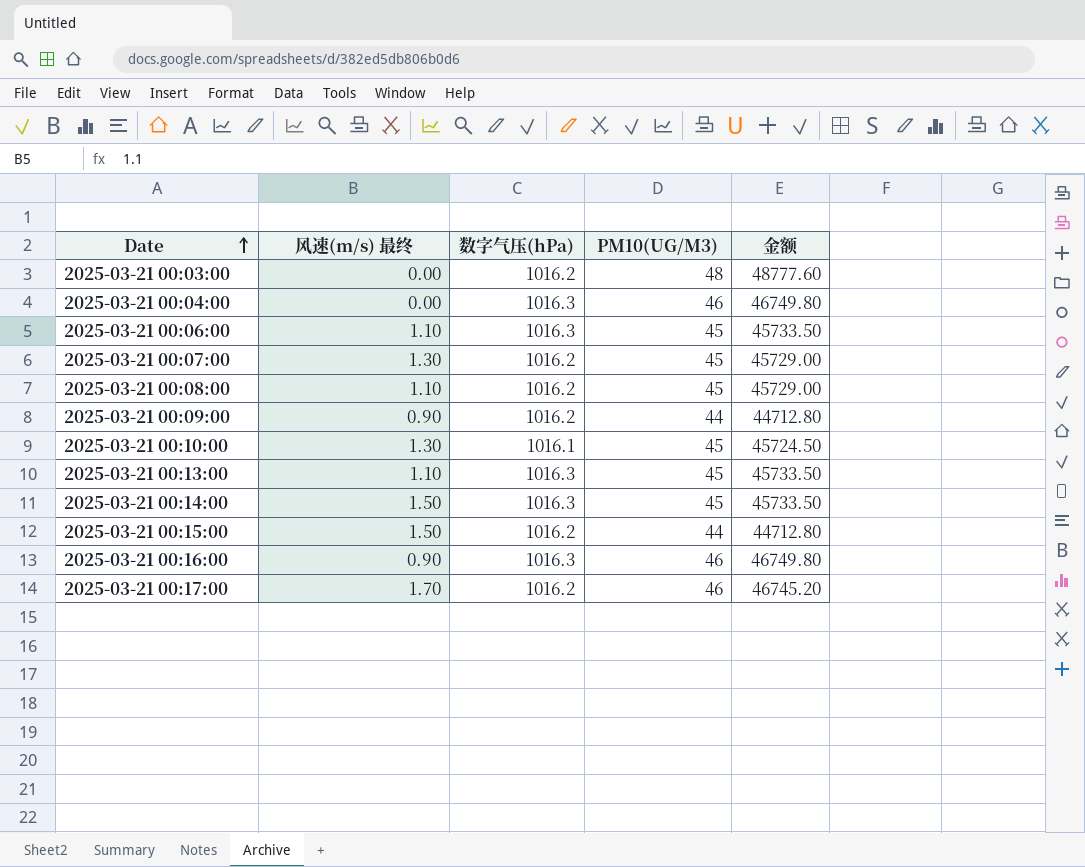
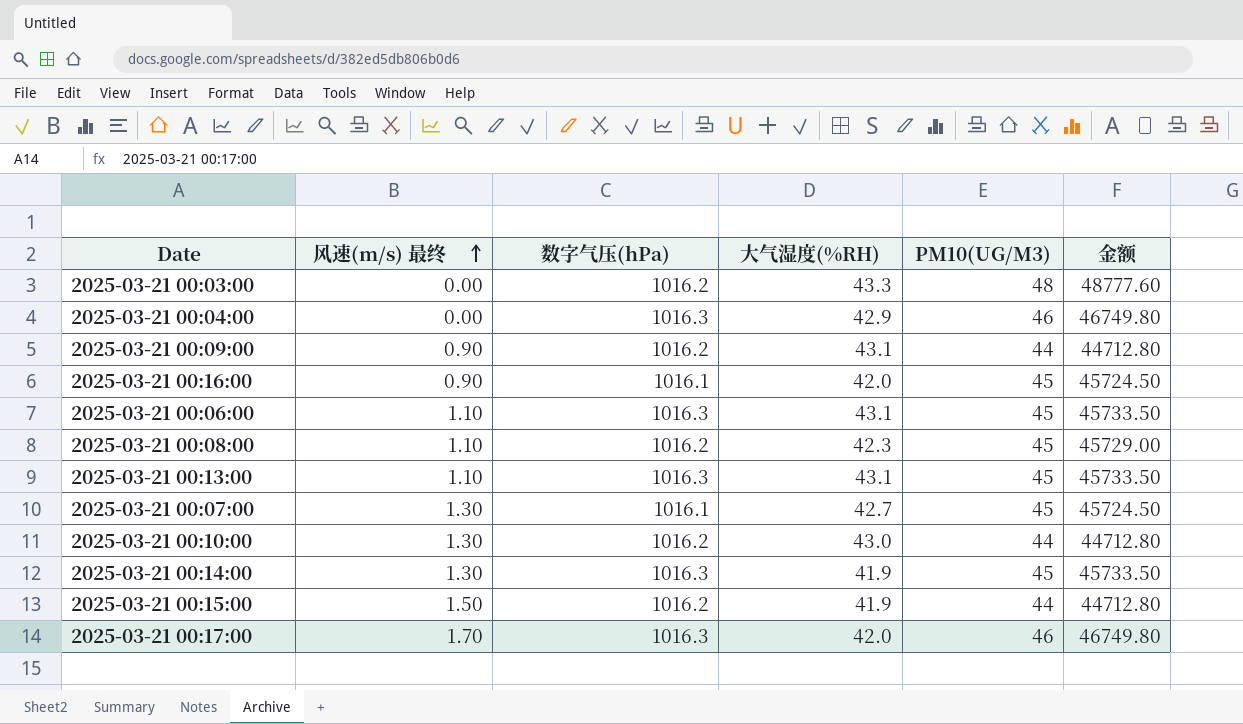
row order: Date ascending -> 风速(m/s) 最终 ascending
column 大气湿度(%RH) | position: none -> 4
2025-03-21 00:16:00 | 数字气压(hPa): 1016.3 -> 1016.1
2025-03-21 00:16:00 | PM10(UG/M3): 46 -> 45
2025-03-21 00:16:00 | 金额: 46749.80 -> 45724.50
2025-03-21 00:07:00 | 数字气压(hPa): 1016.2 -> 1016.1
2025-03-21 00:07:00 | 金额: 45729.00 -> 45724.50
2025-03-21 00:10:00 | 数字气压(hPa): 1016.1 -> 1016.2
2025-03-21 00:10:00 | PM10(UG/M3): 45 -> 44
2025-03-21 00:10:00 | 金额: 45724.50 -> 44712.80
2025-03-21 00:14:00 | 风速(m/s) 最终: 1.50 -> 1.30
2025-03-21 00:17:00 | 数字气压(hPa): 1016.2 -> 1016.3
2025-03-21 00:17:00 | 金额: 46745.20 -> 46749.80

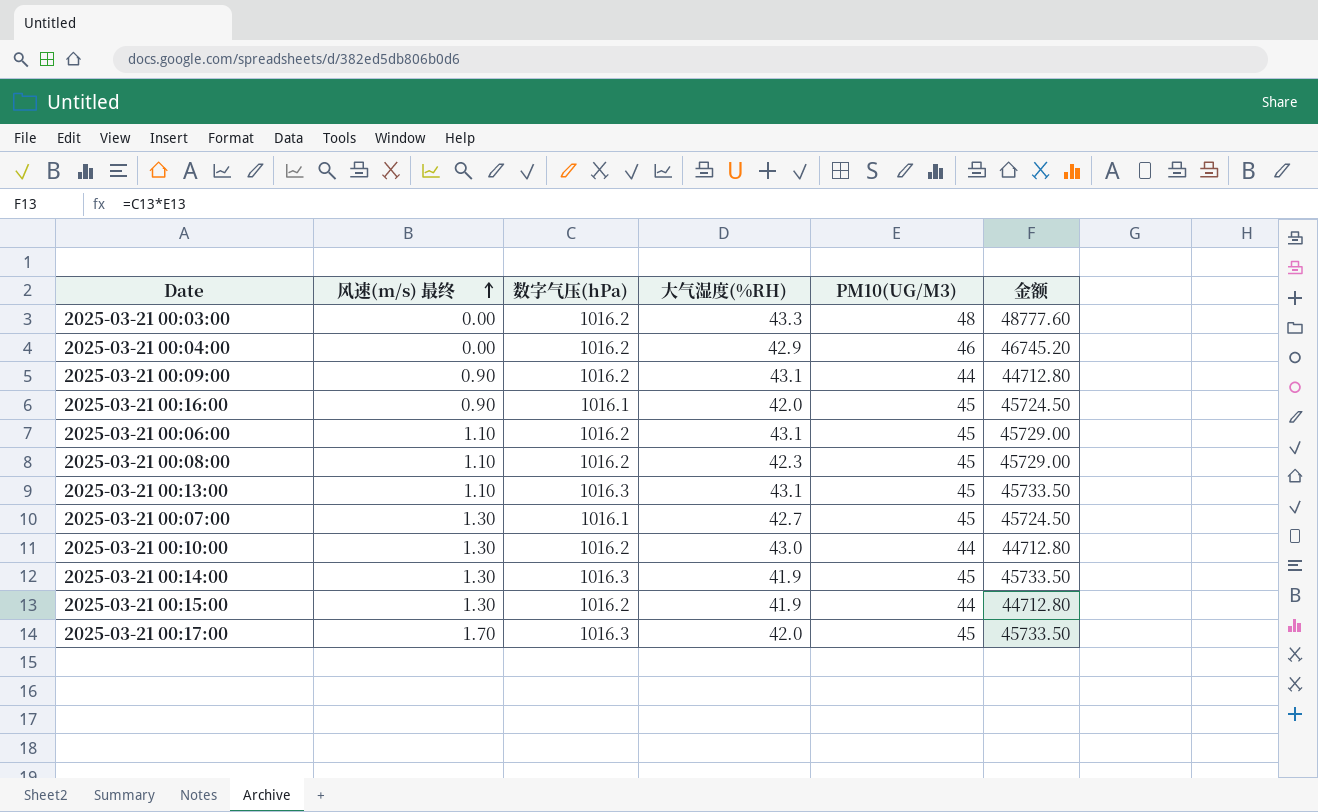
2025-03-21 00:04:00 | 数字气压(hPa): 1016.3 -> 1016.2
2025-03-21 00:04:00 | 金额: 46749.80 -> 46745.20
2025-03-21 00:06:00 | 数字气压(hPa): 1016.3 -> 1016.2
2025-03-21 00:06:00 | 金额: 45733.50 -> 45729.00
2025-03-21 00:15:00 | 风速(m/s) 最终: 1.50 -> 1.30
2025-03-21 00:17:00 | PM10(UG/M3): 46 -> 45
2025-03-21 00:17:00 | 金额: 46749.80 -> 45733.50

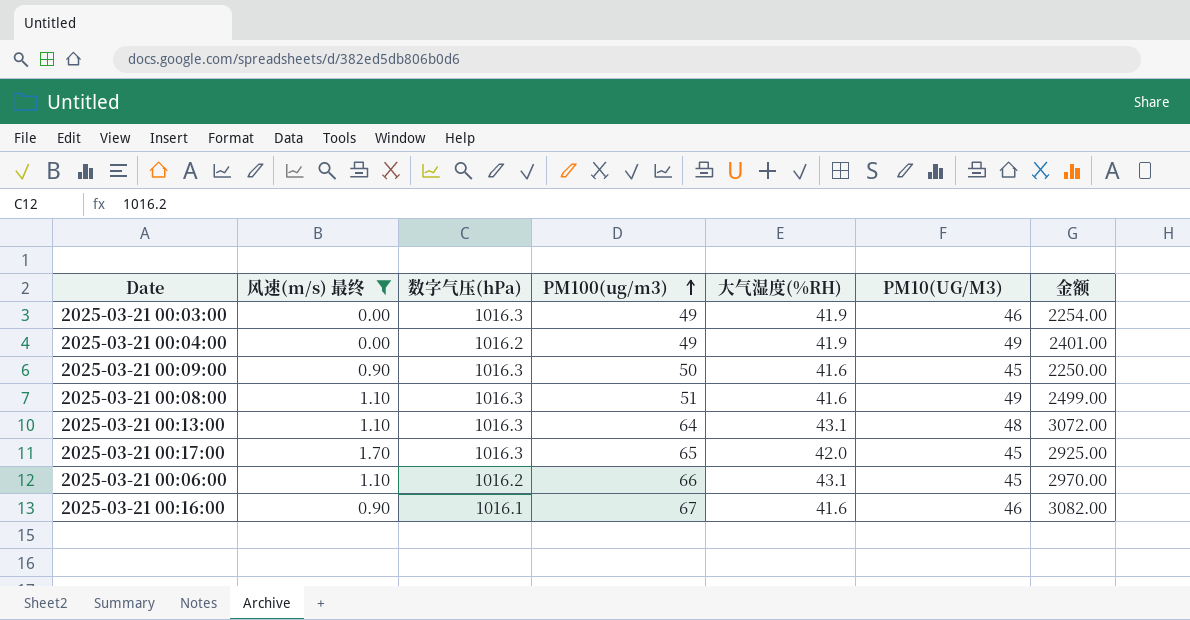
filter: none -> 风速(m/s) 最终 != 1.30
row order: 风速(m/s) 最终 ascending -> PM100(ug/m3) ascending
column PM100(ug/m3) | position: none -> 4
column 金额 | formula: [数字气压(hPa)] * [PM10(UG/M3)] -> [PM100(ug/m3)] * [PM10(UG/M3)]
2025-03-21 00:03:00 | 数字气压(hPa): 1016.2 -> 1016.3
2025-03-21 00:03:00 | 大气湿度(%RH): 43.3 -> 41.9
2025-03-21 00:03:00 | PM10(UG/M3): 48 -> 46
2025-03-21 00:04:00 | 大气湿度(%RH): 42.9 -> 41.9
2025-03-21 00:04:00 | PM10(UG/M3): 46 -> 49
2025-03-21 00:09:00 | 数字气压(hPa): 1016.2 -> 1016.3
2025-03-21 00:09:00 | 大气湿度(%RH): 43.1 -> 41.6
2025-03-21 00:09:00 | PM10(UG/M3): 44 -> 45
2025-03-21 00:08:00 | 数字气压(hPa): 1016.2 -> 1016.3
2025-03-21 00:08:00 | 大气湿度(%RH): 42.3 -> 41.6
2025-03-21 00:08:00 | PM10(UG/M3): 45 -> 49
2025-03-21 00:13:00 | PM10(UG/M3): 45 -> 48
2025-03-21 00:16:00 | 大气湿度(%RH): 42.0 -> 41.6
2025-03-21 00:16:00 | PM10(UG/M3): 45 -> 46

